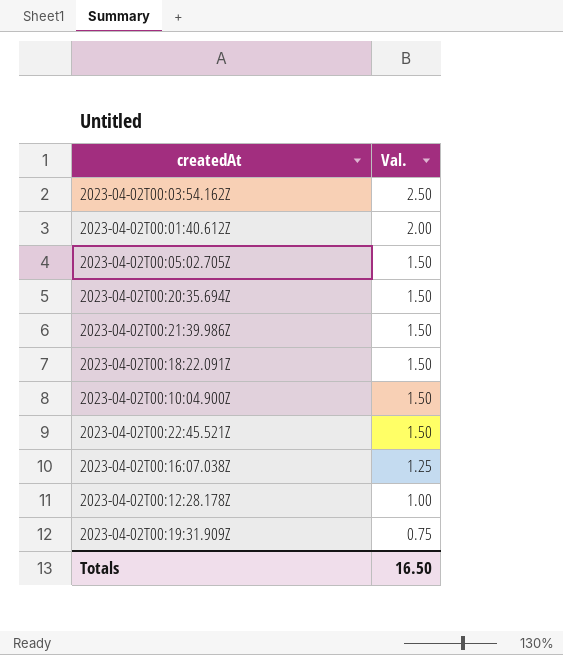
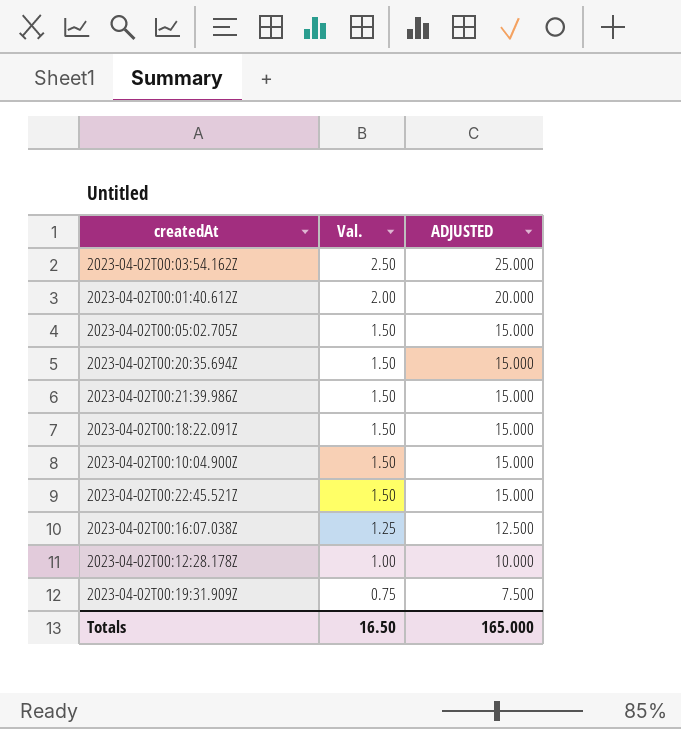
column ADJUSTED | formula: none -> [Val.] * 10

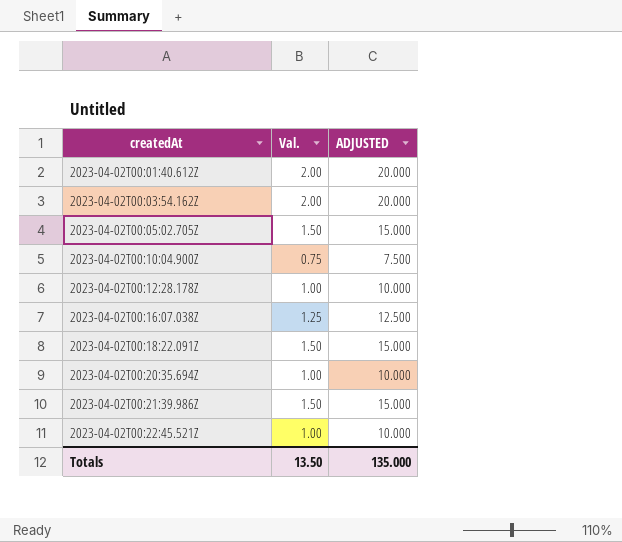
row order: Val. descending -> createdAt ascending
row 2023-04-02T00:19:31.909Z: 0.75 | 7.500 -> none
2023-04-02T00:03:54.162Z | Val.: 2.50 -> 2.00
2023-04-02T00:03:54.162Z | ADJUSTED: 25.000 -> 20.000
2023-04-02T00:10:04.900Z | Val.: 1.50 -> 0.75
2023-04-02T00:10:04.900Z | ADJUSTED: 15.000 -> 7.500
2023-04-02T00:20:35.694Z | Val.: 1.50 -> 1.00
2023-04-02T00:20:35.694Z | ADJUSTED: 15.000 -> 10.000
2023-04-02T00:22:45.521Z | Val.: 1.50 -> 1.00
2023-04-02T00:22:45.521Z | ADJUSTED: 15.000 -> 10.000
Totals | Val.: 16.50 -> 13.50
Totals | ADJUSTED: 165.000 -> 135.000

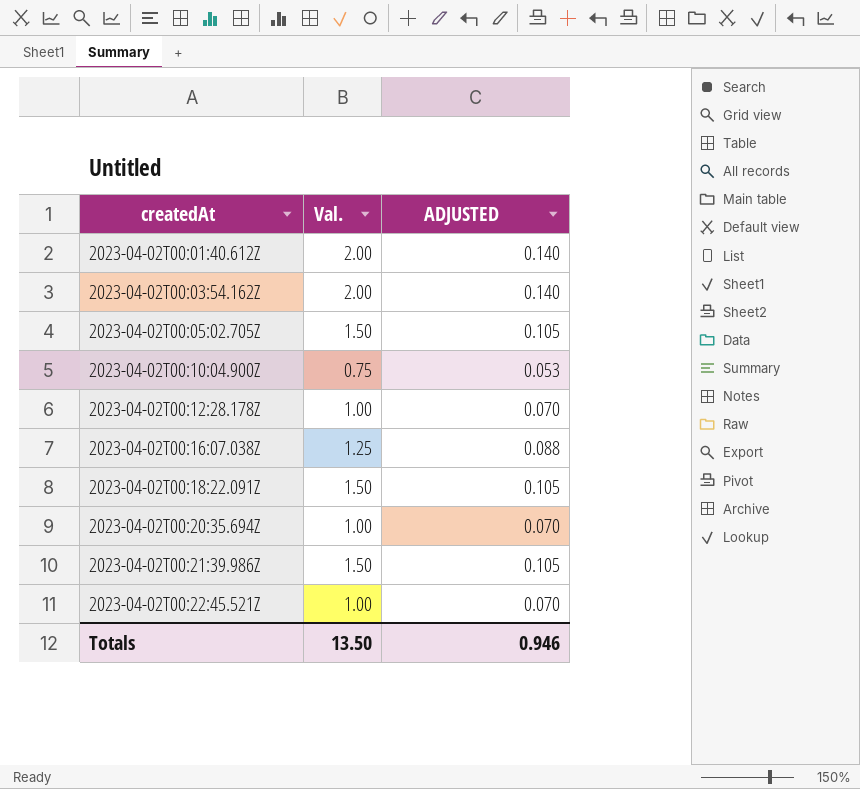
column ADJUSTED | formula: [Val.] * 10 -> [Val.] * 0.07
Totals | ADJUSTED: 135.000 -> 0.946

